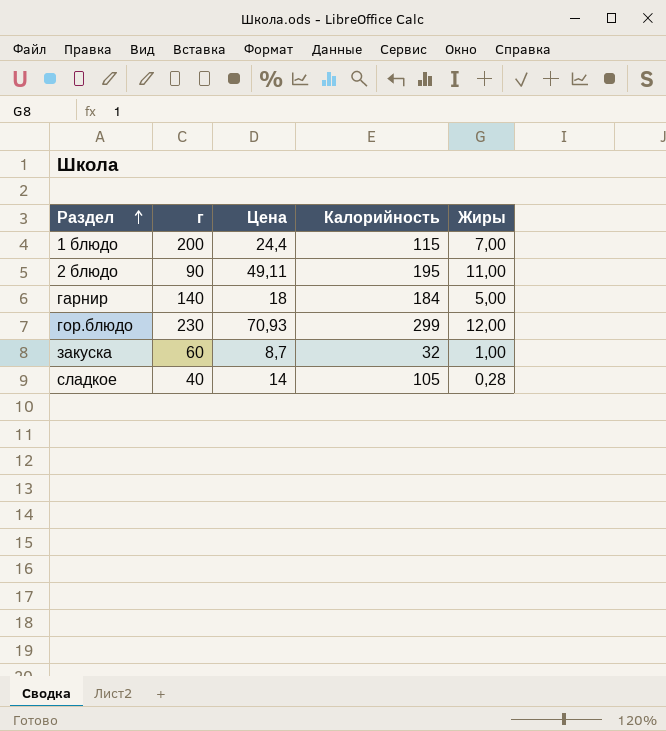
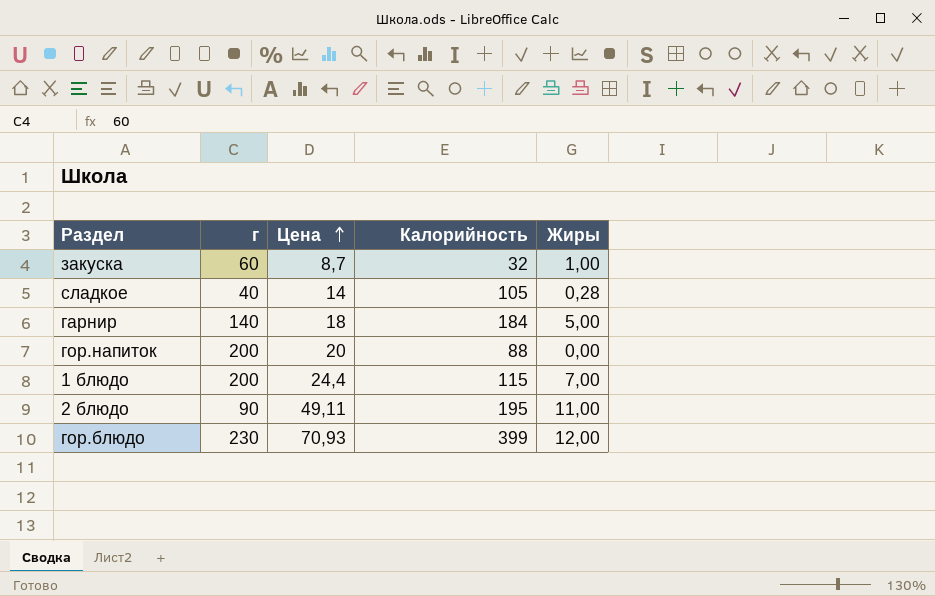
row order: Раздел ascending -> Цена ascending
row гор.напиток: none -> 200 | 20 | 88 | 0,00
гор.блюдо | Калорийность: 299 -> 399

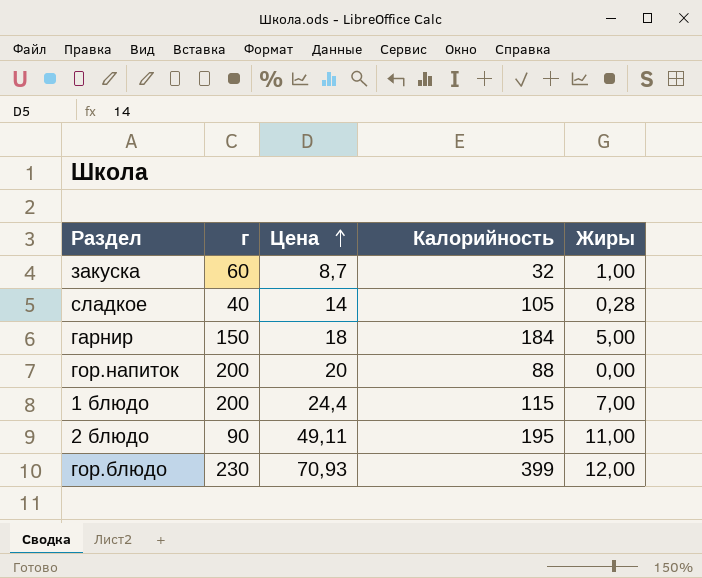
гарнир | г: 140 -> 150

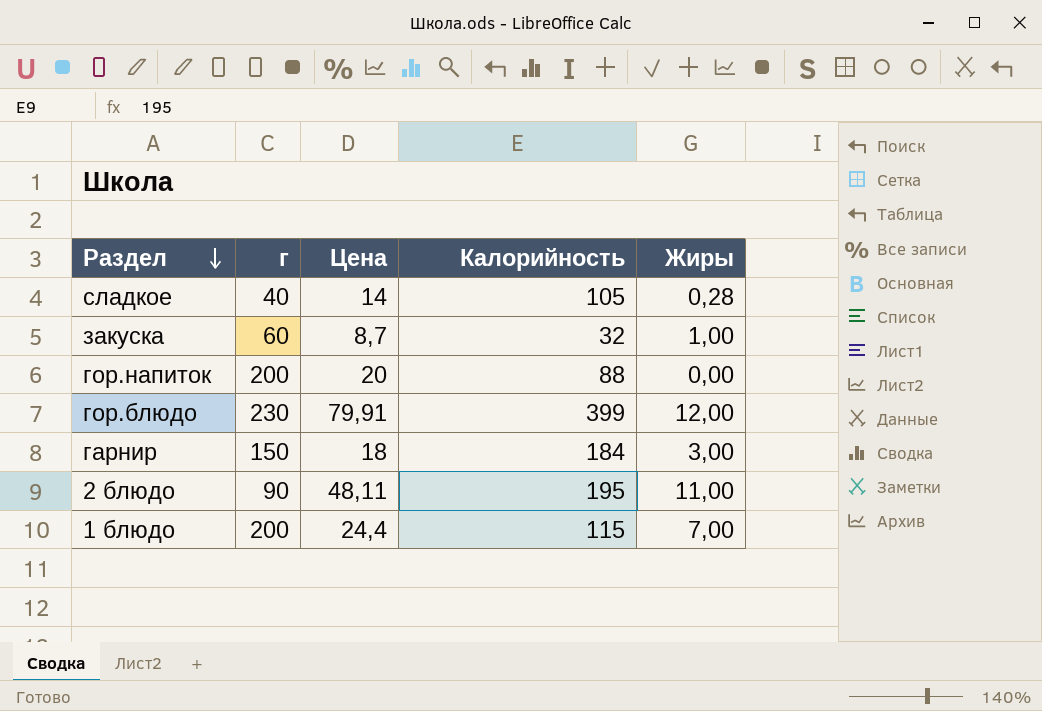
row order: Цена ascending -> Раздел descending
гор.блюдо | Цена: 70,93 -> 79,91
гарнир | Жиры: 5,00 -> 3,00
2 блюдо | Цена: 49,11 -> 48,11

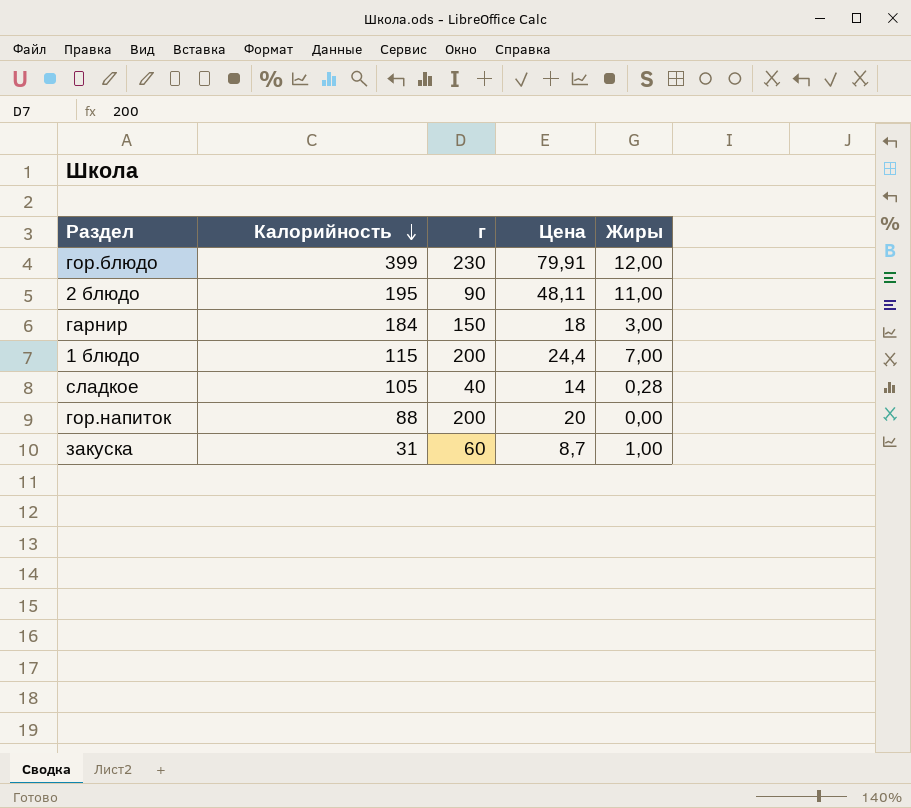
row order: Раздел descending -> Калорийность descending
column Калорийность | position: 4 -> 2
закуска | Калорийность: 32 -> 31

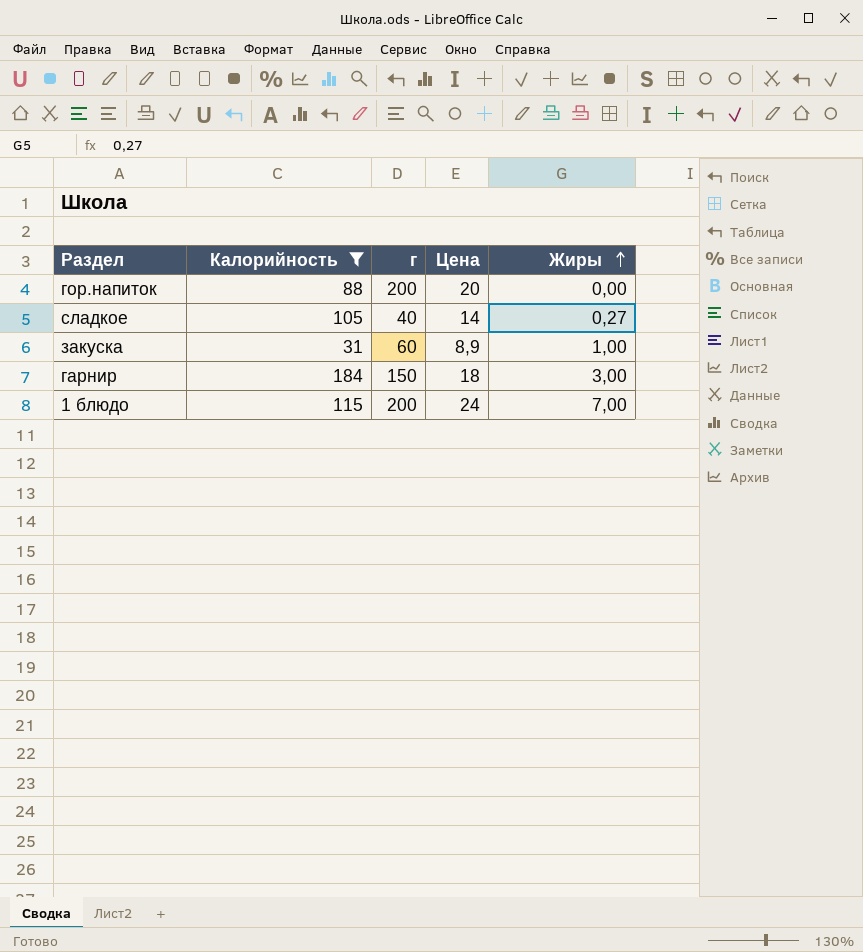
filter: none -> Калорийность <= 184
row order: Калорийность descending -> Жиры ascending
сладкое | Жиры: 0,28 -> 0,27
закуска | Цена: 8,7 -> 8,9
1 блюдо | Цена: 24,4 -> 24

